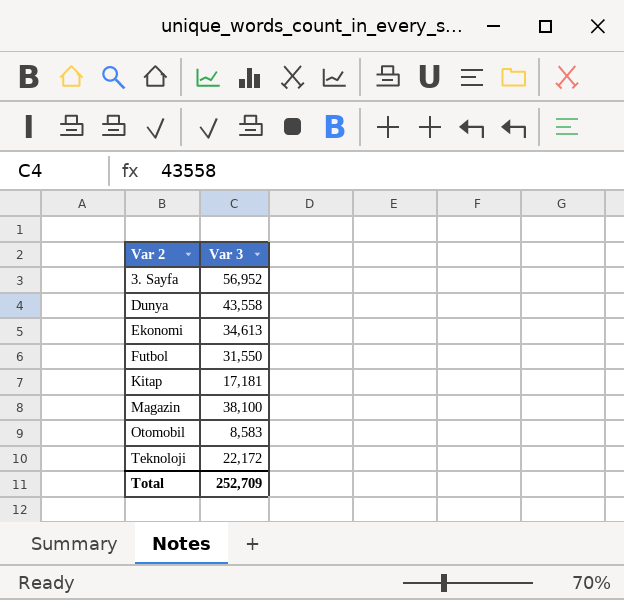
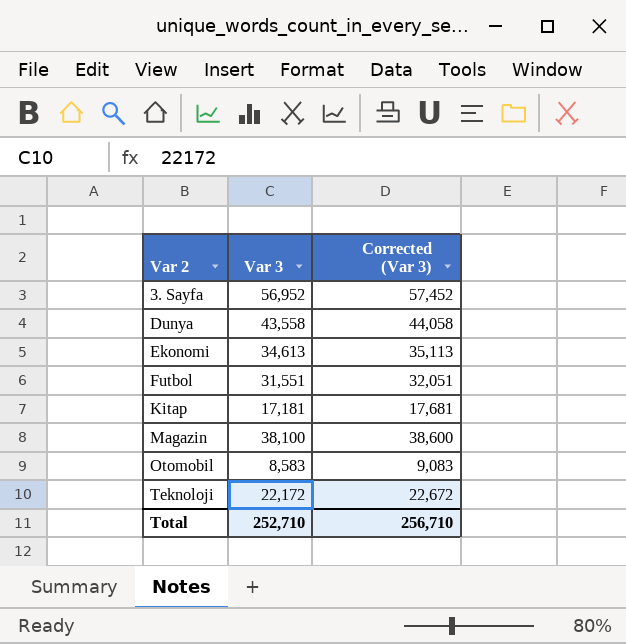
column Corrected (Var 3) | formula: none -> [Var 3] + 500
Futbol | Var 3: 31,550 -> 31,551
Total | Var 3: 252,709 -> 252,710

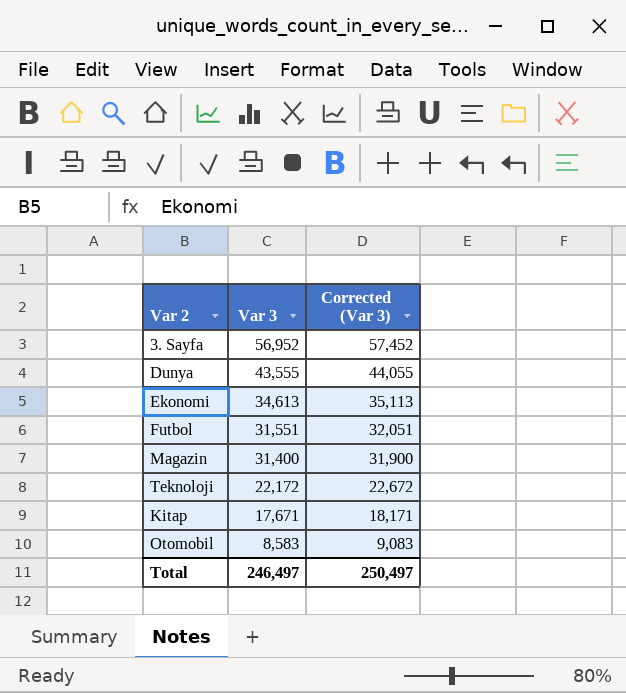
row order: Var 2 ascending -> Var 3 descending
Dunya | Var 3: 43,558 -> 43,555
Dunya | Corrected (Var 3): 44,058 -> 44,055
Magazin | Var 3: 38,100 -> 31,400
Magazin | Corrected (Var 3): 38,600 -> 31,900
Kitap | Var 3: 17,181 -> 17,671
Kitap | Corrected (Var 3): 17,681 -> 18,171
Total | Var 3: 252,710 -> 246,497
Total | Corrected (Var 3): 256,710 -> 250,497

